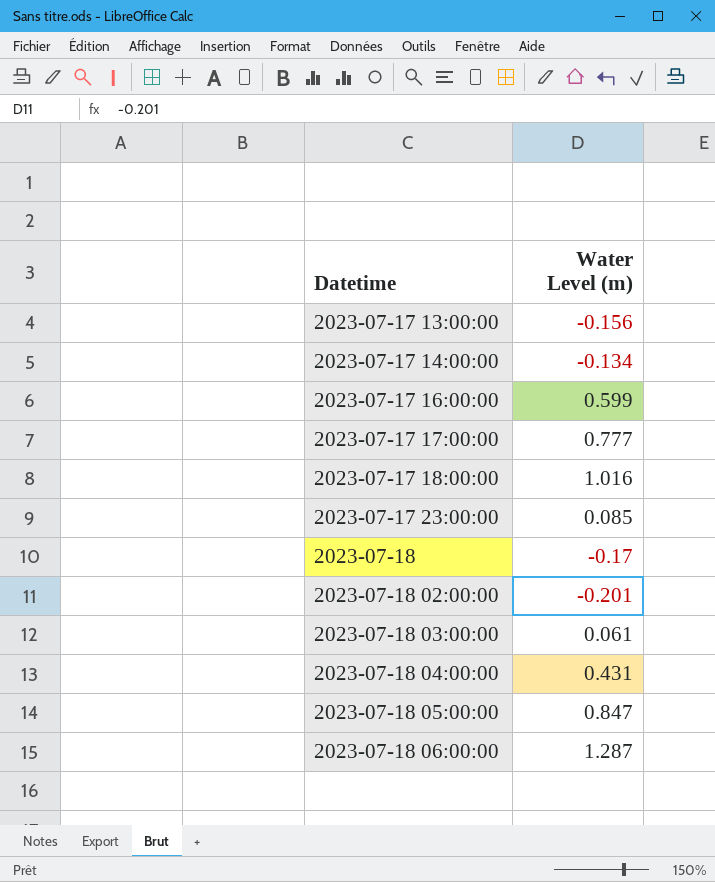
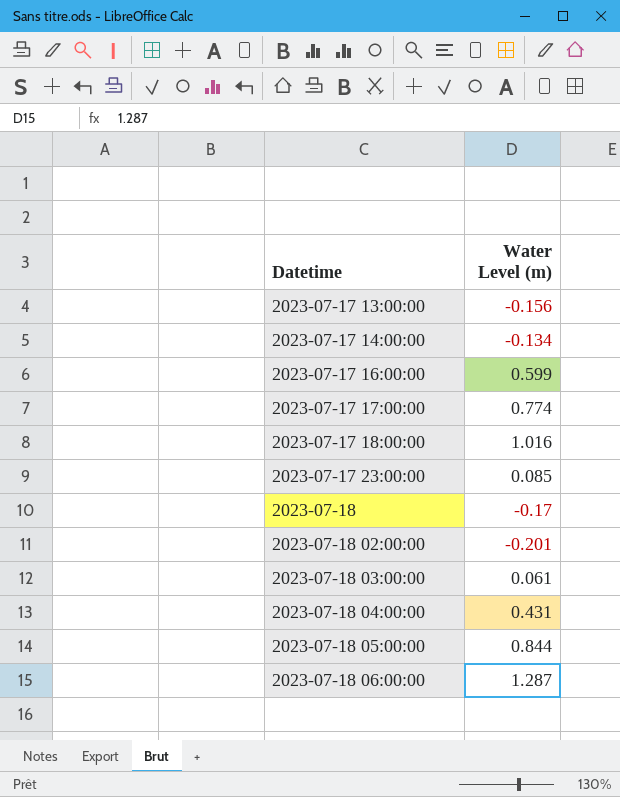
2023-07-17 17:00:00 | Water Level (m): 0.777 -> 0.774
2023-07-18 05:00:00 | Water Level (m): 0.847 -> 0.844

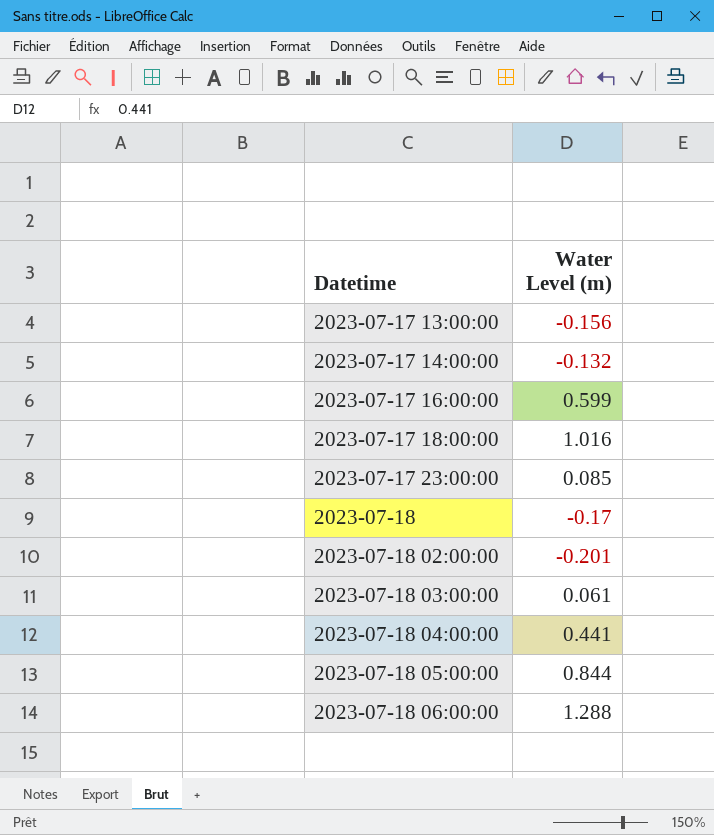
row 2023-07-17 17:00:00: 0.774 -> none
2023-07-17 14:00:00 | Water Level (m): -0.134 -> -0.132
2023-07-18 04:00:00 | Water Level (m): 0.431 -> 0.441
2023-07-18 06:00:00 | Water Level (m): 1.287 -> 1.288

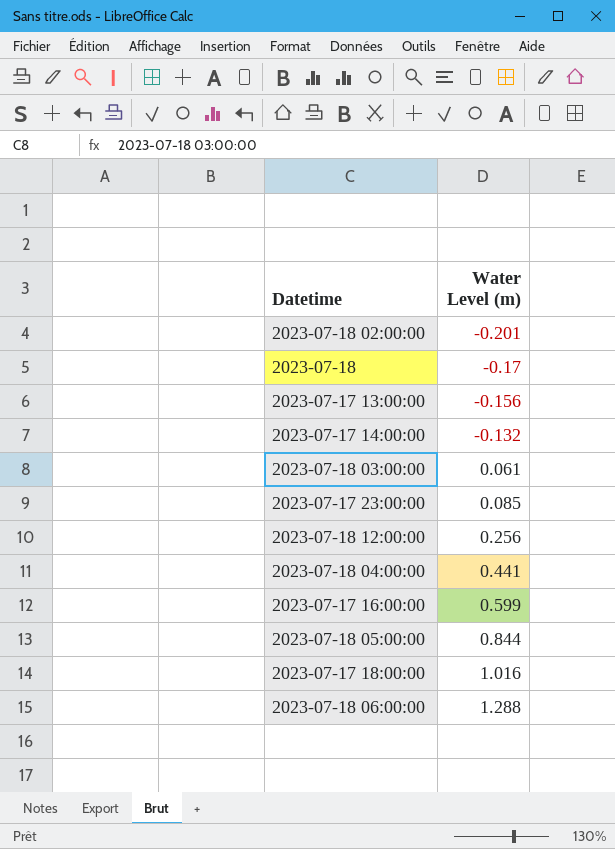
row order: Datetime ascending -> Water Level (m) ascending
row 2023-07-18 12:00:00: none -> 0.256

